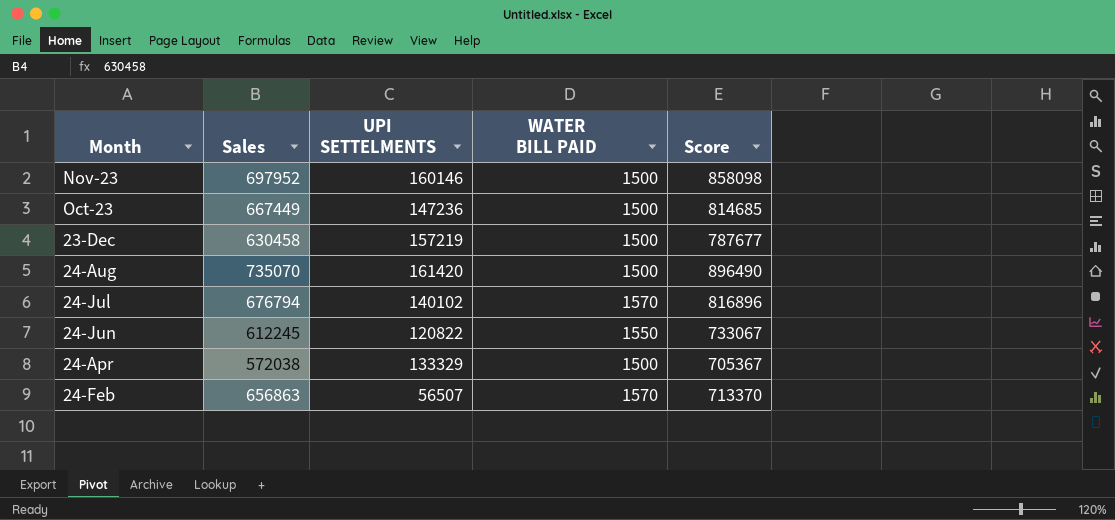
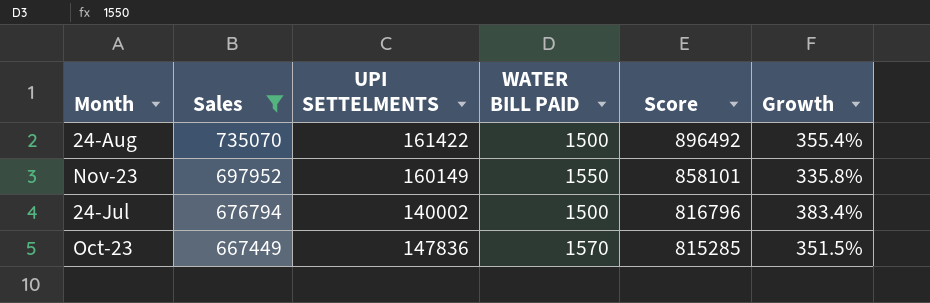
filter: none -> Sales >= 667449
row order: Month descending -> Sales descending
column Growth | formula: none -> ([Sales] - [UPI SETTELMENTS]) / [UPI SETTELMENTS]
24-Aug | UPI SETTELMENTS: 161420 -> 161422
24-Aug | Score: 896490 -> 896492
Nov-23 | UPI SETTELMENTS: 160146 -> 160149
Nov-23 | WATER BILL PAID: 1500 -> 1550
Nov-23 | Score: 858098 -> 858101
24-Jul | UPI SETTELMENTS: 140102 -> 140002
24-Jul | WATER BILL PAID: 1570 -> 1500
24-Jul | Score: 816896 -> 816796
Oct-23 | UPI SETTELMENTS: 147236 -> 147836
Oct-23 | WATER BILL PAID: 1500 -> 1570
Oct-23 | Score: 814685 -> 815285

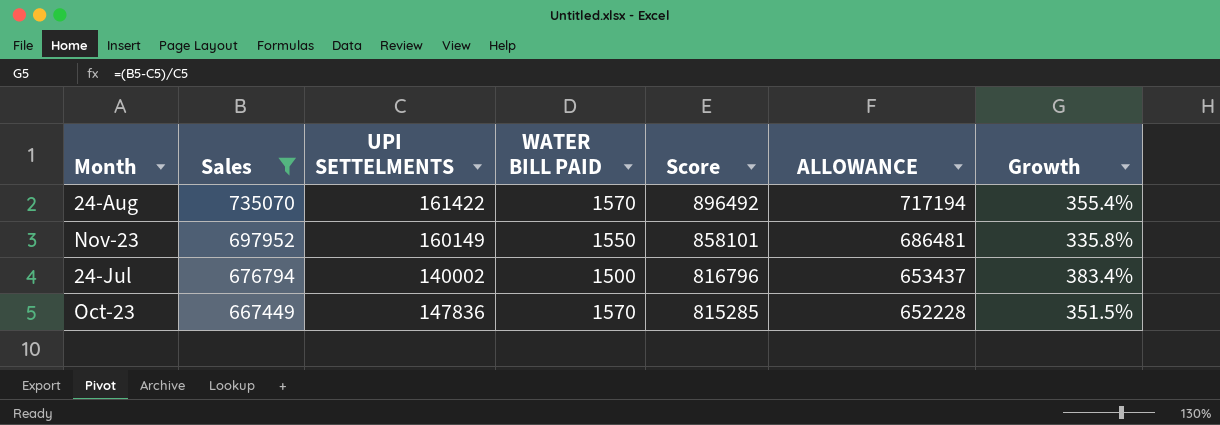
column ALLOWANCE | formula: none -> [Score] * 0.8
24-Aug | WATER BILL PAID: 1500 -> 1570

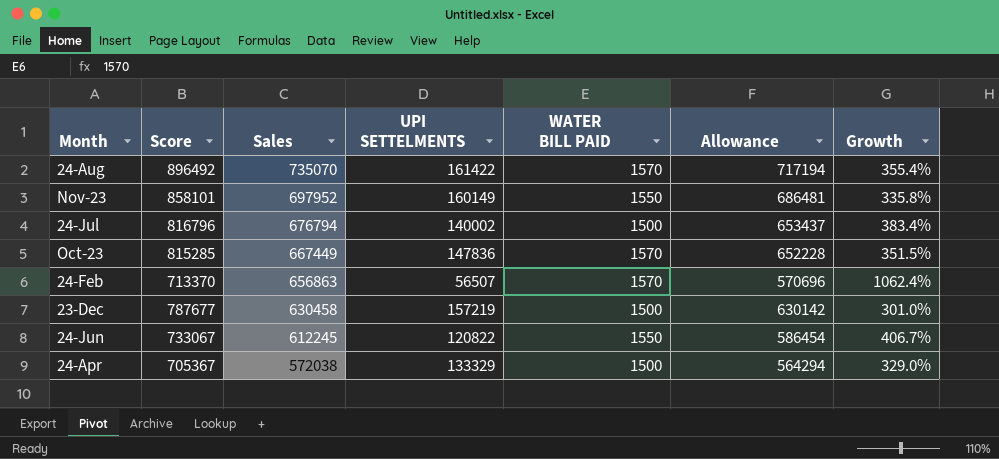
filter: Sales >= 667449 -> none
column Score | position: 5 -> 2
column name: ALLOWANCE -> Allowance

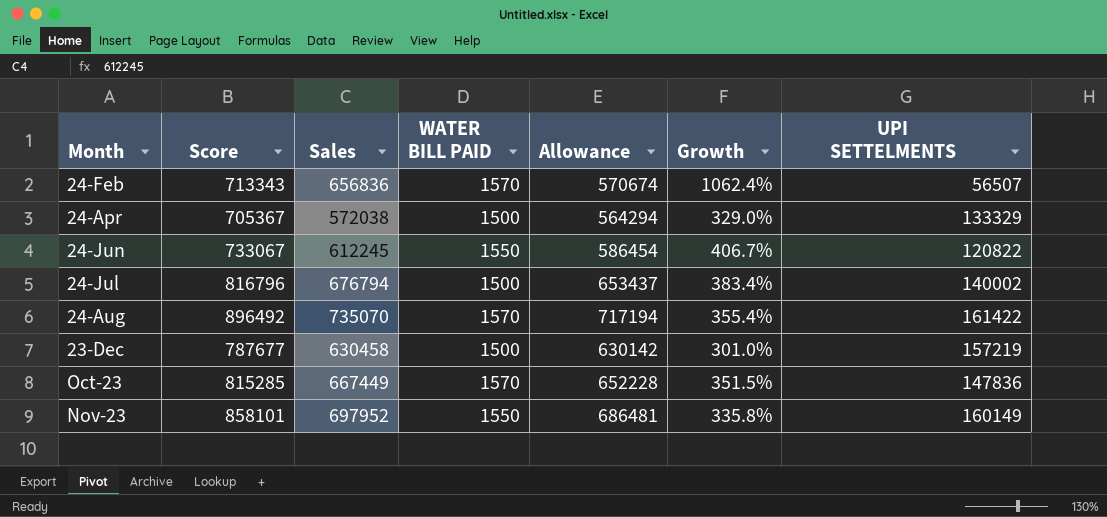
row order: Sales descending -> Month ascending
column UPI SETTELMENTS | position: 4 -> 7
24-Feb | Score: 713370 -> 713343
24-Feb | Sales: 656863 -> 656836
24-Feb | Allowance: 570696 -> 570674

